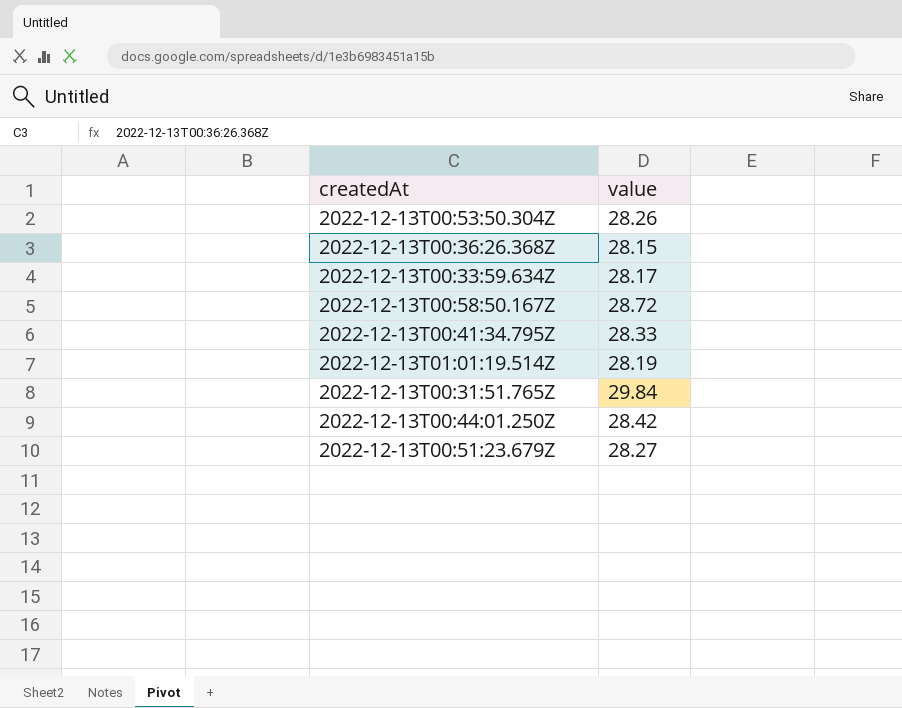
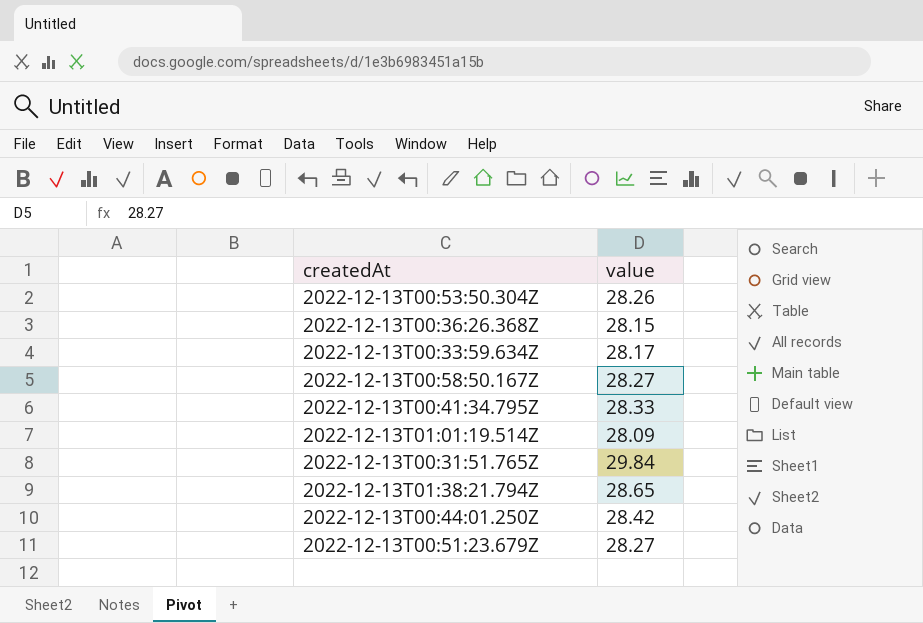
2022-12-13T00:58:50.167Z | value: 28.72 -> 28.27
2022-12-13T01:01:19.514Z | value: 28.19 -> 28.09
row 2022-12-13T01:38:21.794Z: none -> 28.65

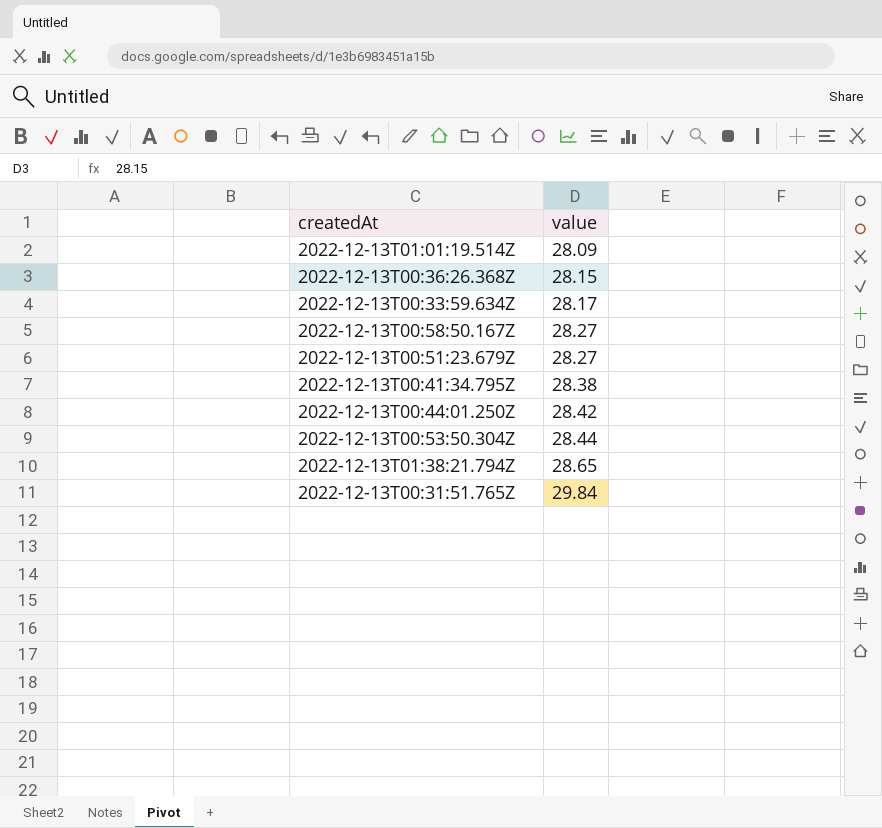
row order: none -> value ascending
2022-12-13T00:41:34.795Z | value: 28.33 -> 28.38
2022-12-13T00:53:50.304Z | value: 28.26 -> 28.44

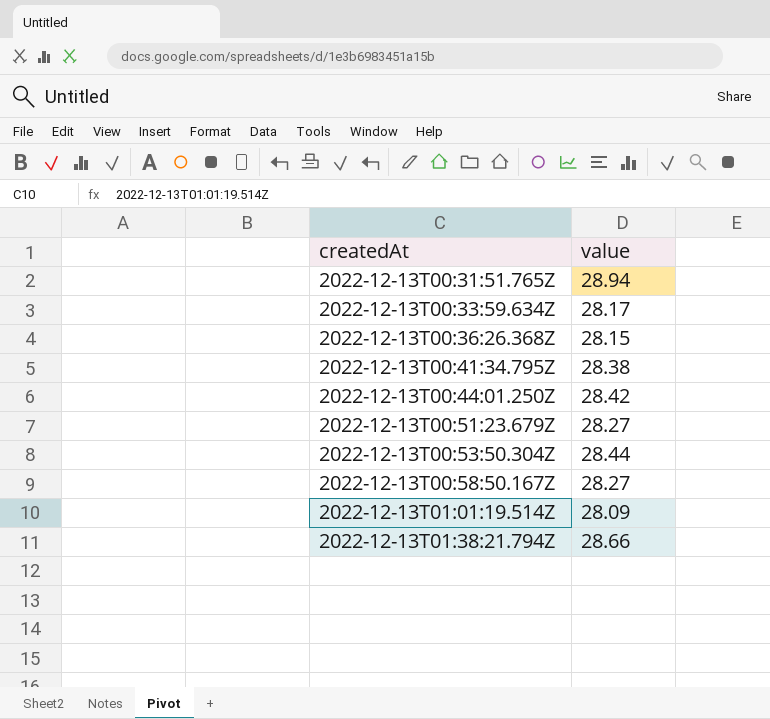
row order: value ascending -> createdAt ascending
2022-12-13T00:31:51.765Z | value: 29.84 -> 28.94
2022-12-13T01:38:21.794Z | value: 28.65 -> 28.66

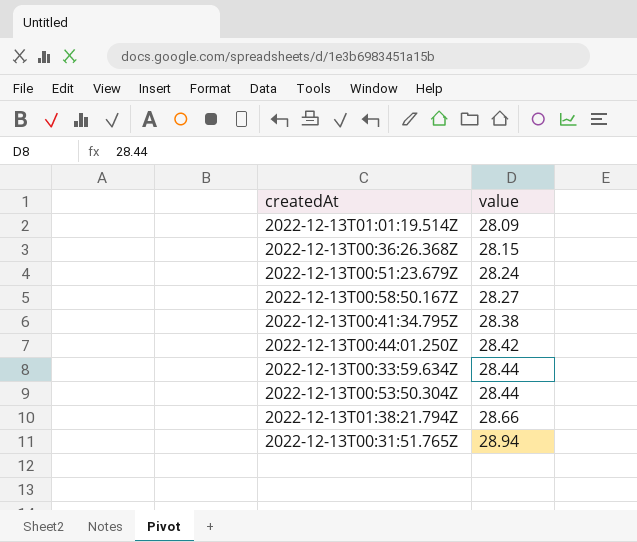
row order: createdAt ascending -> value ascending
2022-12-13T00:51:23.679Z | value: 28.27 -> 28.24
2022-12-13T00:33:59.634Z | value: 28.17 -> 28.44

